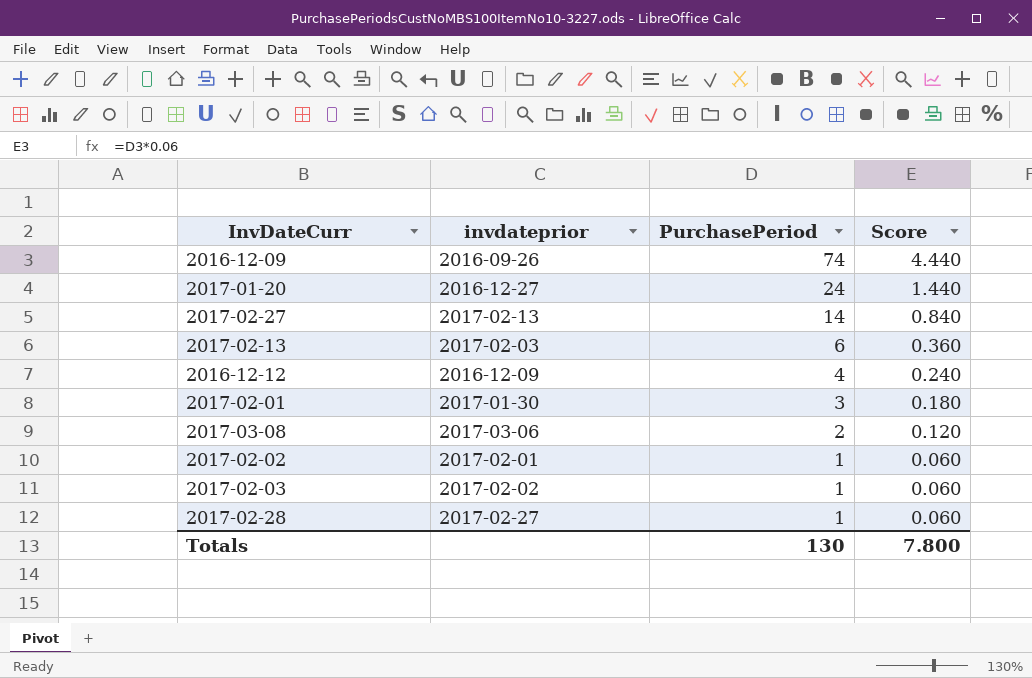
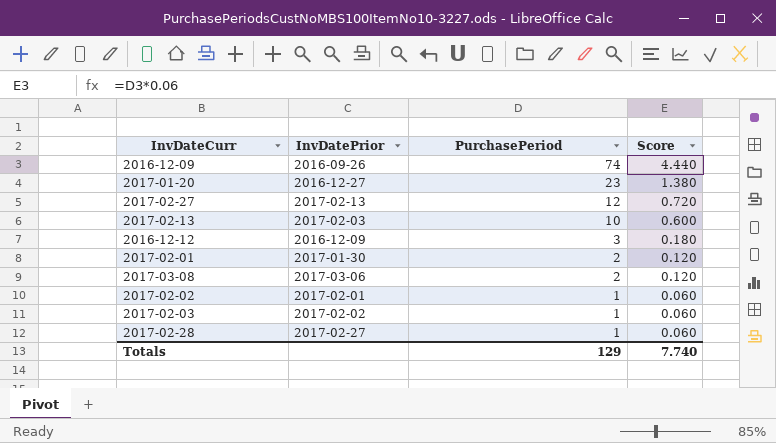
column name: invdateprior -> InvDatePrior
2017-01-20 | PurchasePeriod: 24 -> 23
2017-01-20 | Score: 1.440 -> 1.380
2017-02-27 | PurchasePeriod: 14 -> 12
2017-02-27 | Score: 0.840 -> 0.720
2017-02-13 | PurchasePeriod: 6 -> 10
2017-02-13 | Score: 0.360 -> 0.600
2016-12-12 | PurchasePeriod: 4 -> 3
2016-12-12 | Score: 0.240 -> 0.180
2017-02-01 | PurchasePeriod: 3 -> 2
2017-02-01 | Score: 0.180 -> 0.120
Totals | PurchasePeriod: 130 -> 129
Totals | Score: 7.800 -> 7.740

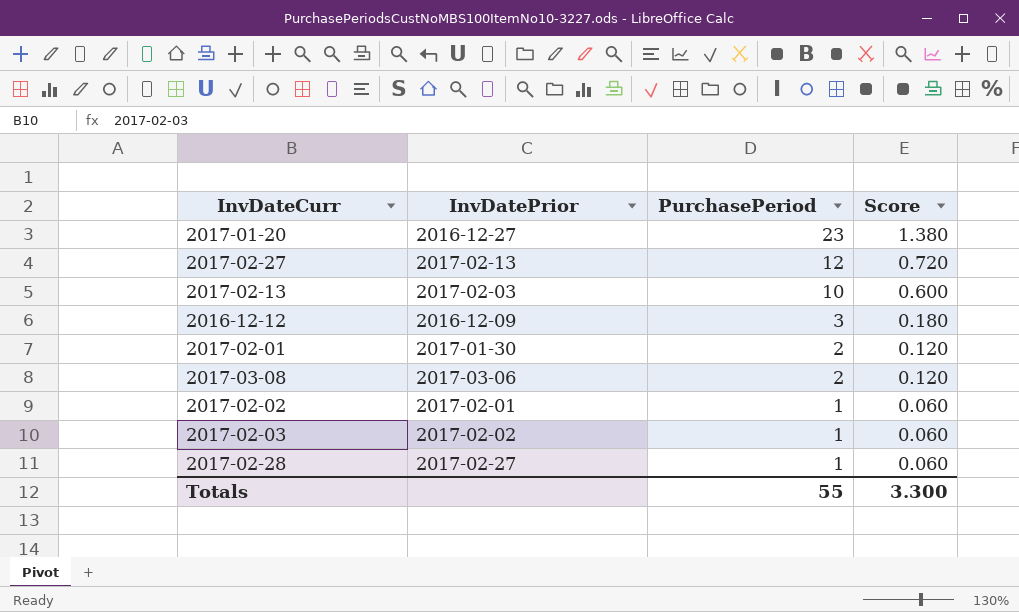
row 2016-12-09: 2016-09-26 | 74 | 4.440 -> none
Totals | PurchasePeriod: 129 -> 55
Totals | Score: 7.740 -> 3.300

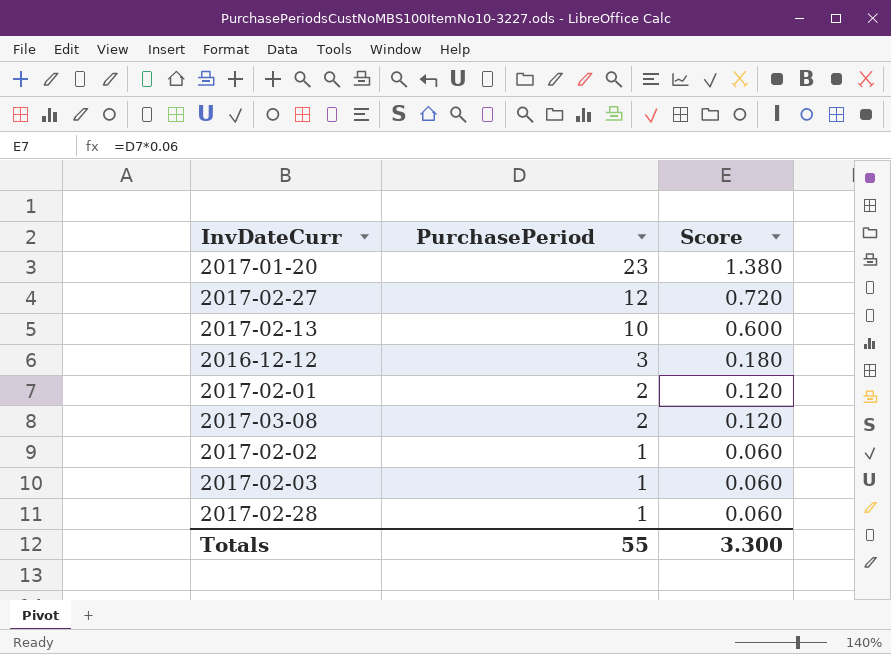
column InvDatePrior | position: 2 -> none

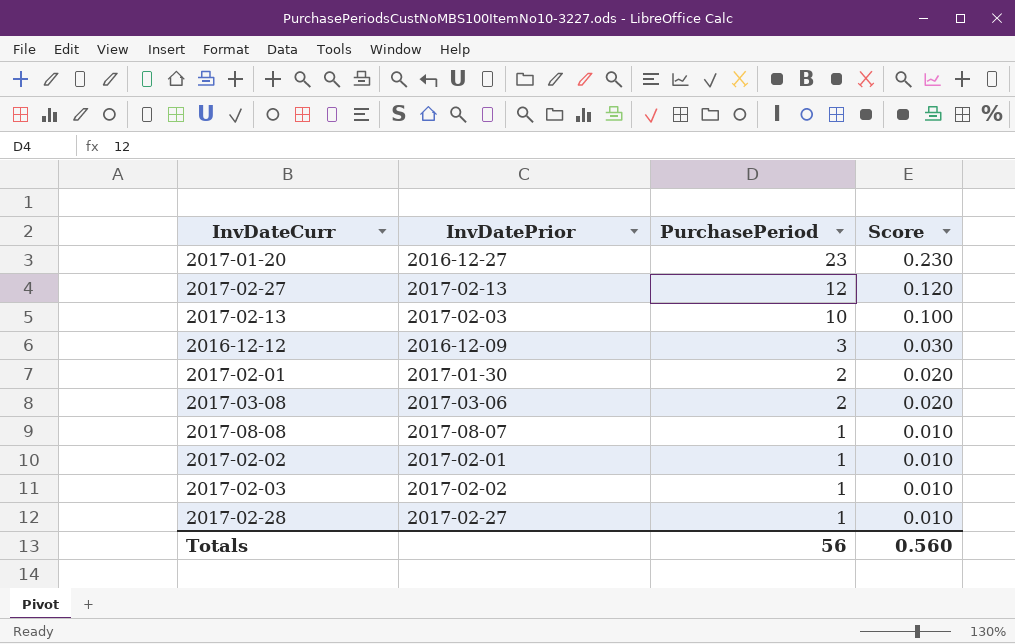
column InvDatePrior | position: none -> 2
column Score | formula: [PurchasePeriod] * 0.06 -> [PurchasePeriod] * 0.01
row 2017-08-08: none -> 2017-08-07 | 1 | 0.010
Totals | PurchasePeriod: 55 -> 56
Totals | Score: 3.300 -> 0.560

